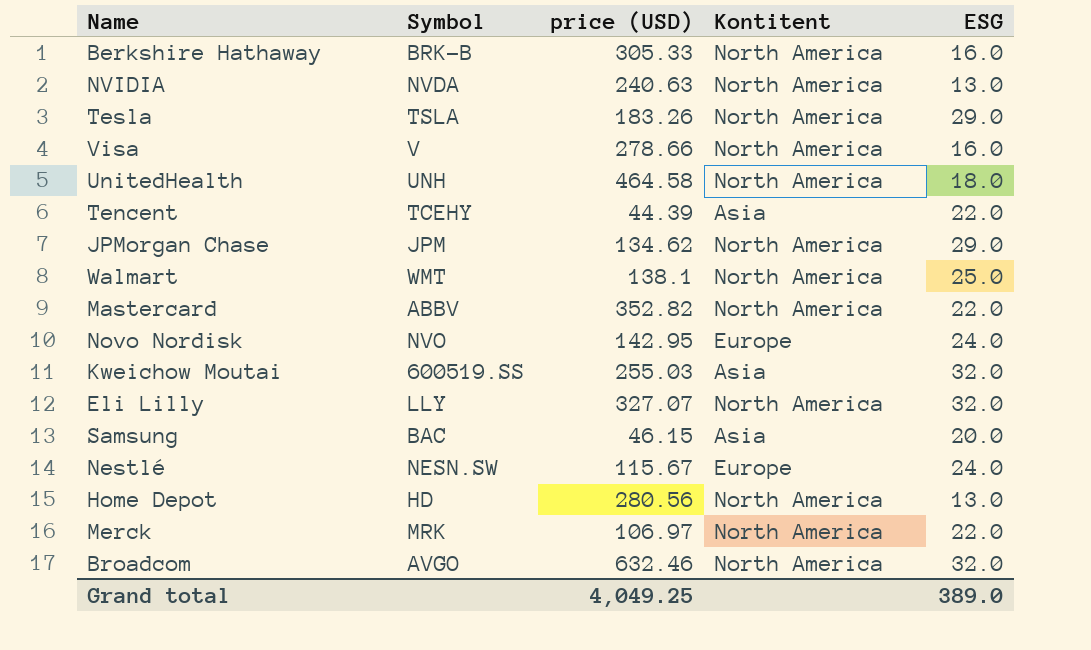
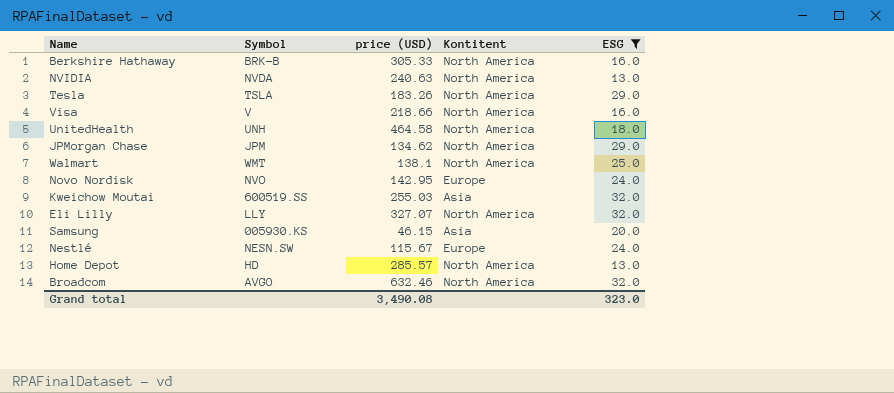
filter: none -> ESG != 22.0
Visa | price (USD): 278.66 -> 218.66
Samsung | Symbol: BAC -> 005930.KS
Home Depot | price (USD): 280.56 -> 285.57
Grand total | price (USD): 4,049.25 -> 3,490.08
Grand total | ESG: 389.0 -> 323.0

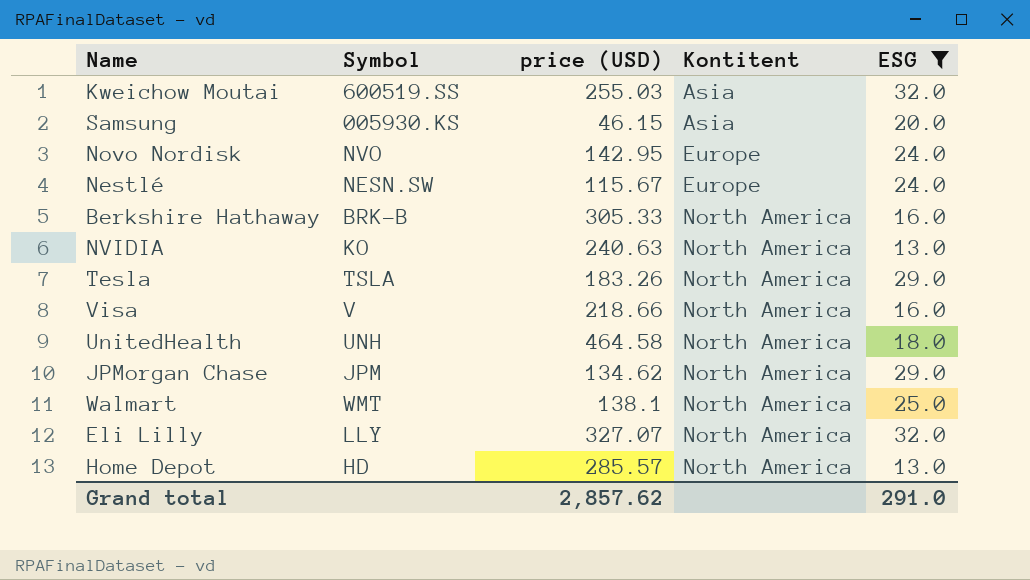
row order: none -> Kontitent ascending
row Broadcom: AVGO | 632.46 | North America | 32.0 -> none
NVIDIA | Symbol: NVDA -> KO
Grand total | price (USD): 3,490.08 -> 2,857.62
Grand total | ESG: 323.0 -> 291.0

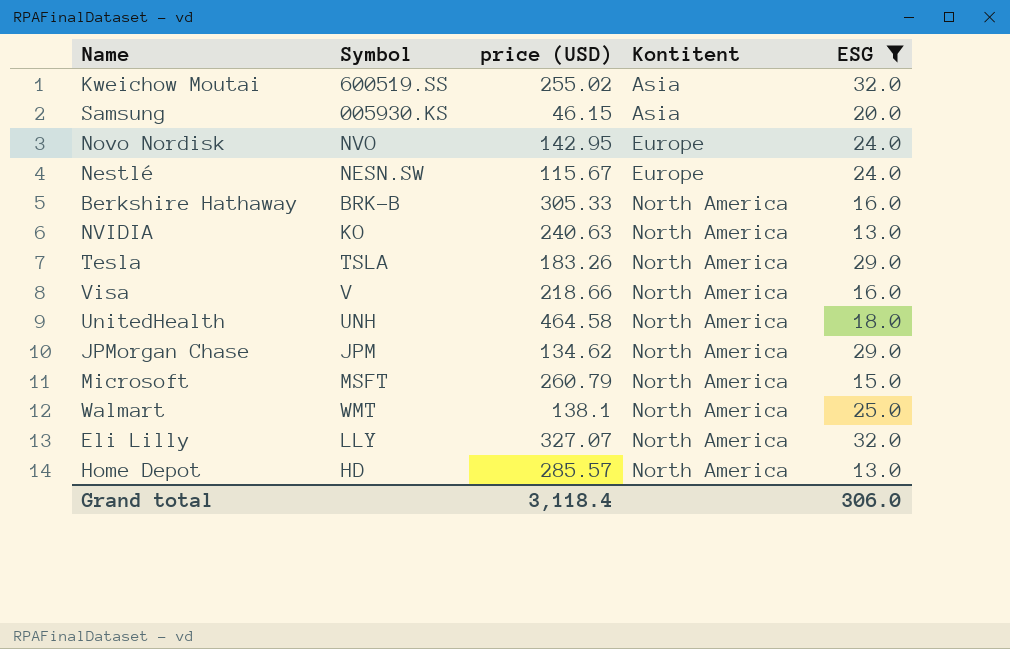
Kweichow Moutai | price (USD): 255.03 -> 255.02
row Microsoft: none -> MSFT | 260.79 | North America | 15.0
Grand total | price (USD): 2,857.62 -> 3,118.4
Grand total | ESG: 291.0 -> 306.0

